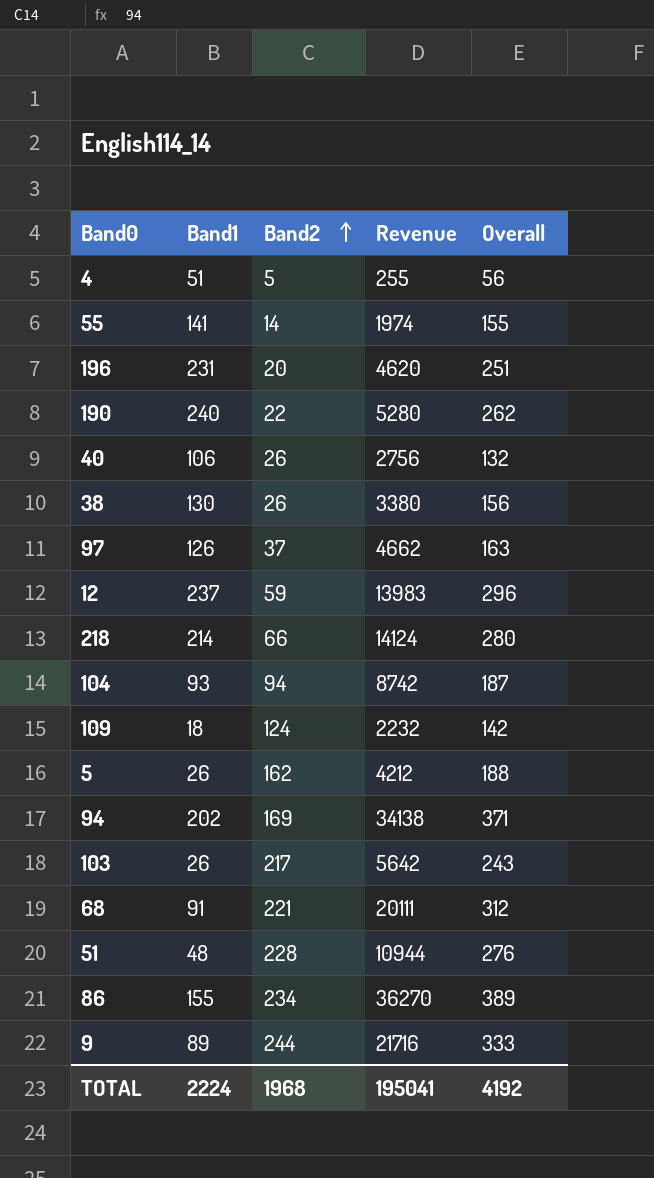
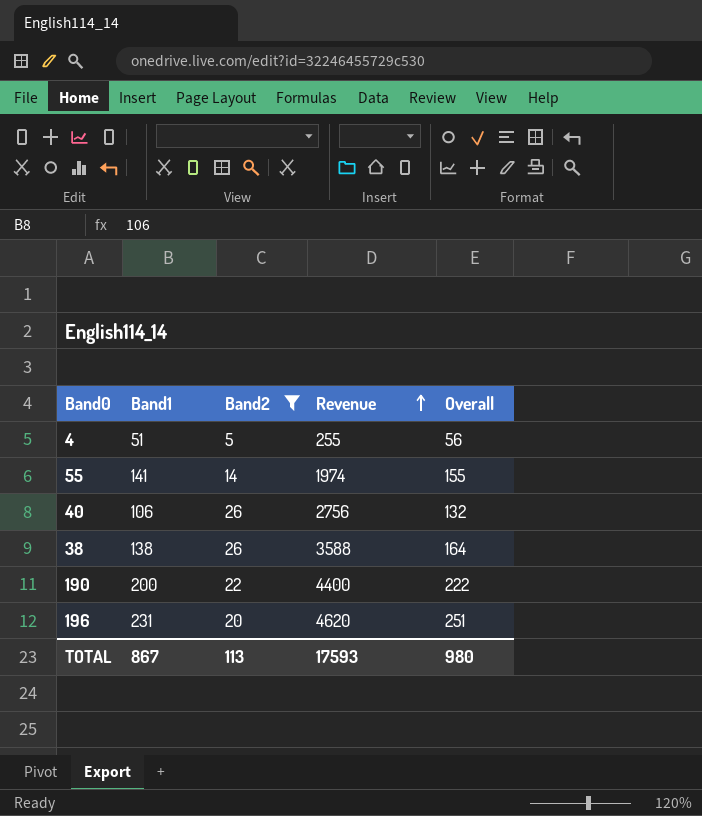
filter: none -> Band2 <= 26
row order: Band2 ascending -> Revenue ascending
38 | Band1: 130 -> 138
38 | Revenue: 3380 -> 3588
38 | Overall: 156 -> 164
190 | Band1: 240 -> 200
190 | Revenue: 5280 -> 4400
190 | Overall: 262 -> 222
TOTAL | Band1: 2224 -> 867
TOTAL | Band2: 1968 -> 113
TOTAL | Revenue: 195041 -> 17593
TOTAL | Overall: 4192 -> 980

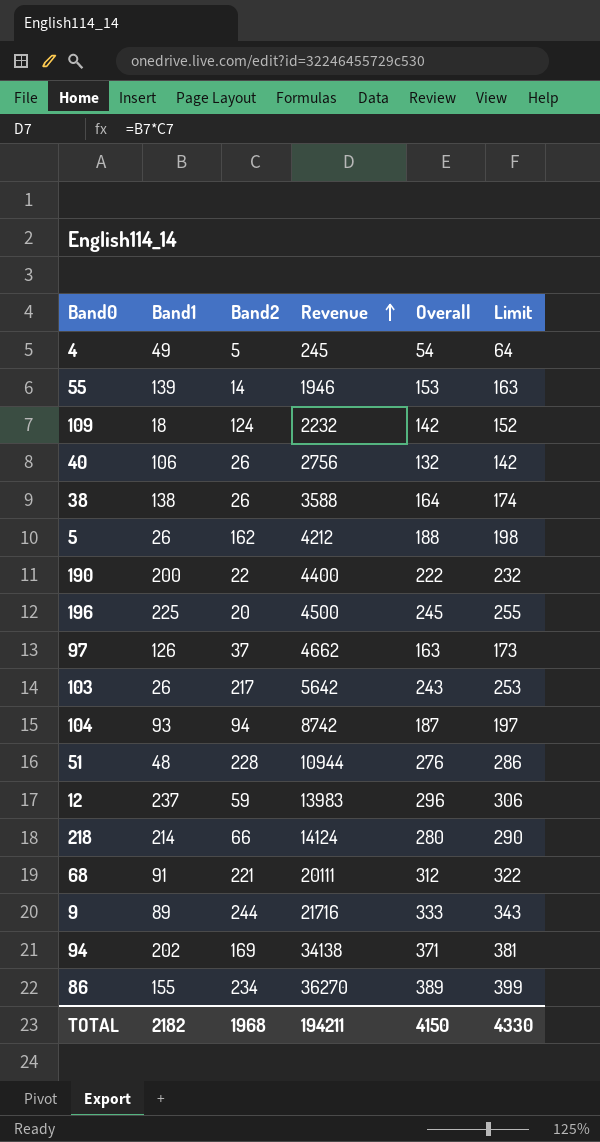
filter: Band2 <= 26 -> none
column Limit | formula: none -> [Overall] + 10
4 | Band1: 51 -> 49
4 | Revenue: 255 -> 245
4 | Overall: 56 -> 54
55 | Band1: 141 -> 139
55 | Revenue: 1974 -> 1946
55 | Overall: 155 -> 153
196 | Band1: 231 -> 225
196 | Revenue: 4620 -> 4500
196 | Overall: 251 -> 245
TOTAL | Band1: 867 -> 2182
TOTAL | Band2: 113 -> 1968
TOTAL | Revenue: 17593 -> 194211
TOTAL | Overall: 980 -> 4150

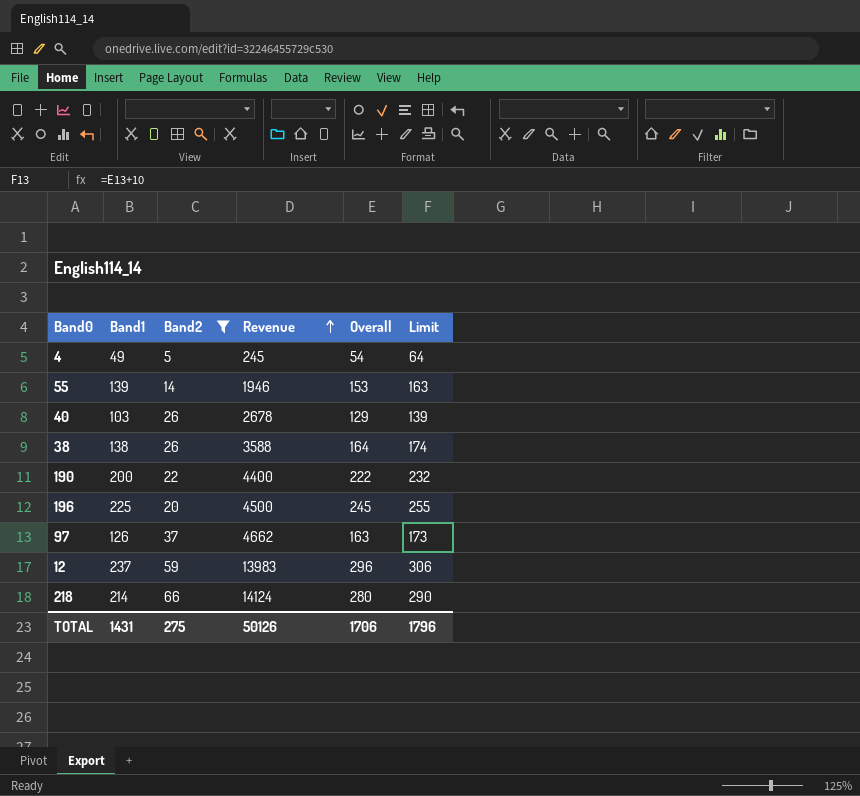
filter: none -> Band2 <= 66
40 | Band1: 106 -> 103
40 | Revenue: 2756 -> 2678
40 | Overall: 132 -> 129
40 | Limit: 142 -> 139
TOTAL | Band1: 2182 -> 1431
TOTAL | Band2: 1968 -> 275
TOTAL | Revenue: 194211 -> 50126
TOTAL | Overall: 4150 -> 1706
TOTAL | Limit: 4330 -> 1796

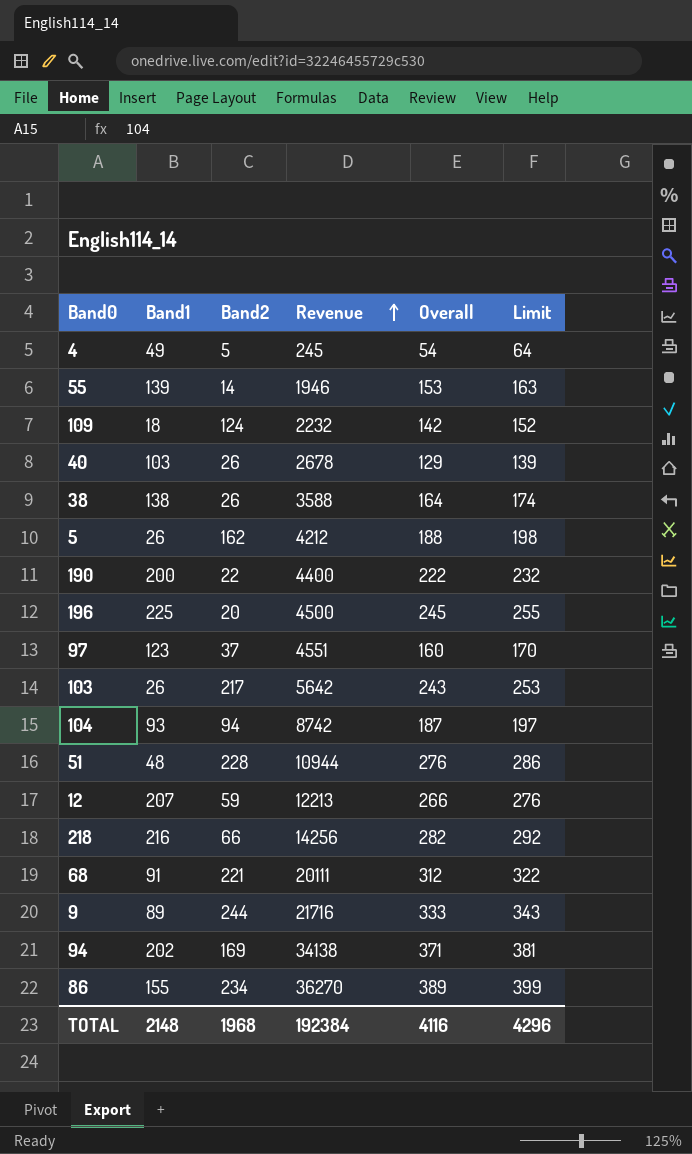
filter: Band2 <= 66 -> none
97 | Band1: 126 -> 123
97 | Revenue: 4662 -> 4551
97 | Overall: 163 -> 160
97 | Limit: 173 -> 170
12 | Band1: 237 -> 207
12 | Revenue: 13983 -> 12213
12 | Overall: 296 -> 266
12 | Limit: 306 -> 276
218 | Band1: 214 -> 216
218 | Revenue: 14124 -> 14256
218 | Overall: 280 -> 282
218 | Limit: 290 -> 292
TOTAL | Band1: 1431 -> 2148
TOTAL | Band2: 275 -> 1968
TOTAL | Revenue: 50126 -> 192384
TOTAL | Overall: 1706 -> 4116
TOTAL | Limit: 1796 -> 4296

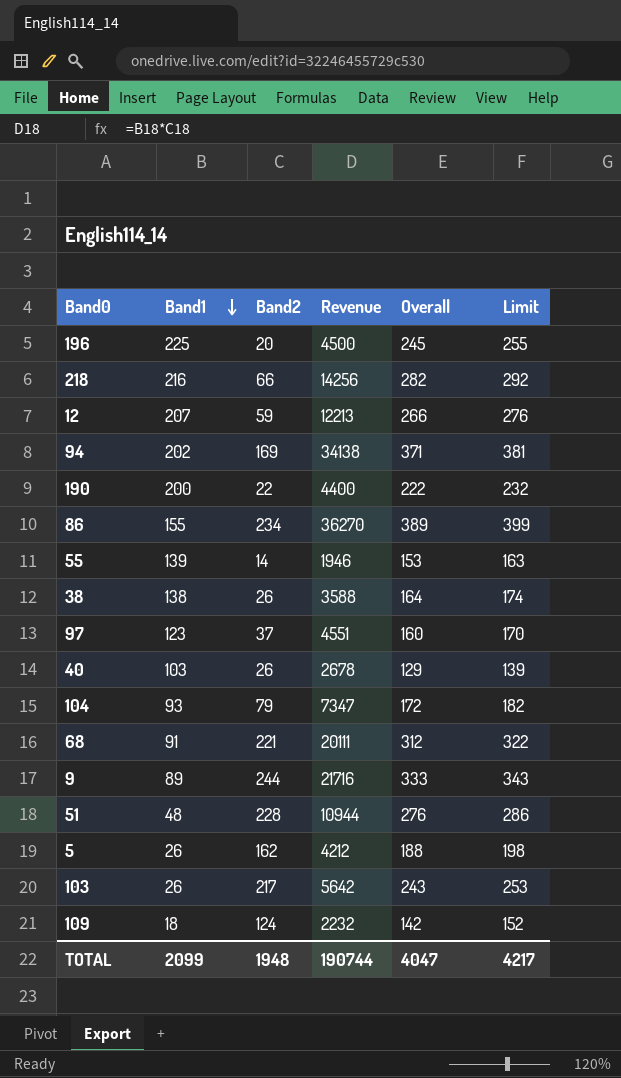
row order: Revenue ascending -> Band1 descending
row 4: 49 | 5 | 245 | 54 | 64 -> none
104 | Band2: 94 -> 79
104 | Revenue: 8742 -> 7347
104 | Overall: 187 -> 172
104 | Limit: 197 -> 182
TOTAL | Band1: 2148 -> 2099
TOTAL | Band2: 1968 -> 1948
TOTAL | Revenue: 192384 -> 190744
TOTAL | Overall: 4116 -> 4047
TOTAL | Limit: 4296 -> 4217

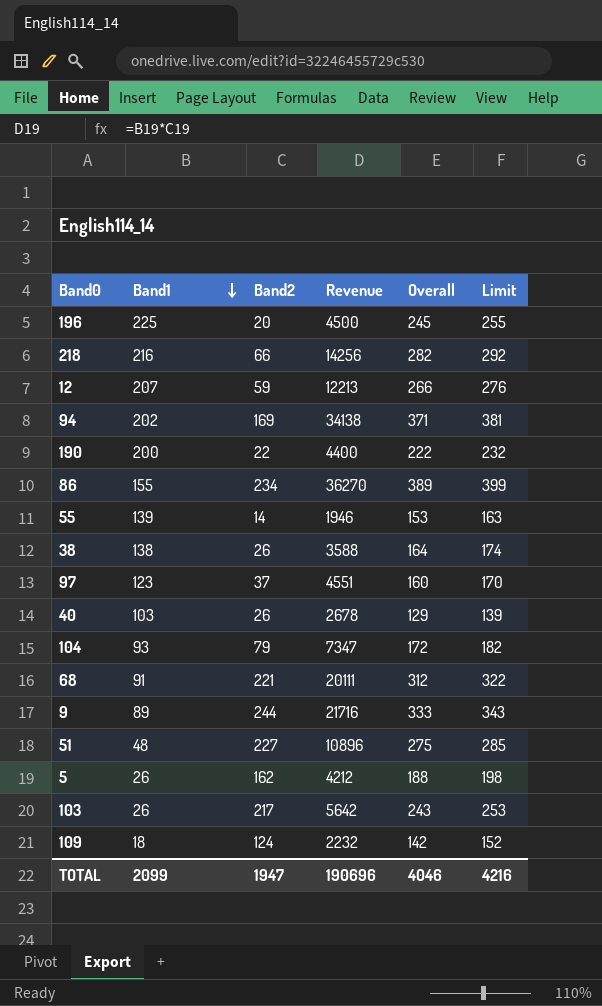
51 | Band2: 228 -> 227
51 | Revenue: 10944 -> 10896
51 | Overall: 276 -> 275
51 | Limit: 286 -> 285
TOTAL | Band2: 1948 -> 1947
TOTAL | Revenue: 190744 -> 190696
TOTAL | Overall: 4047 -> 4046
TOTAL | Limit: 4217 -> 4216

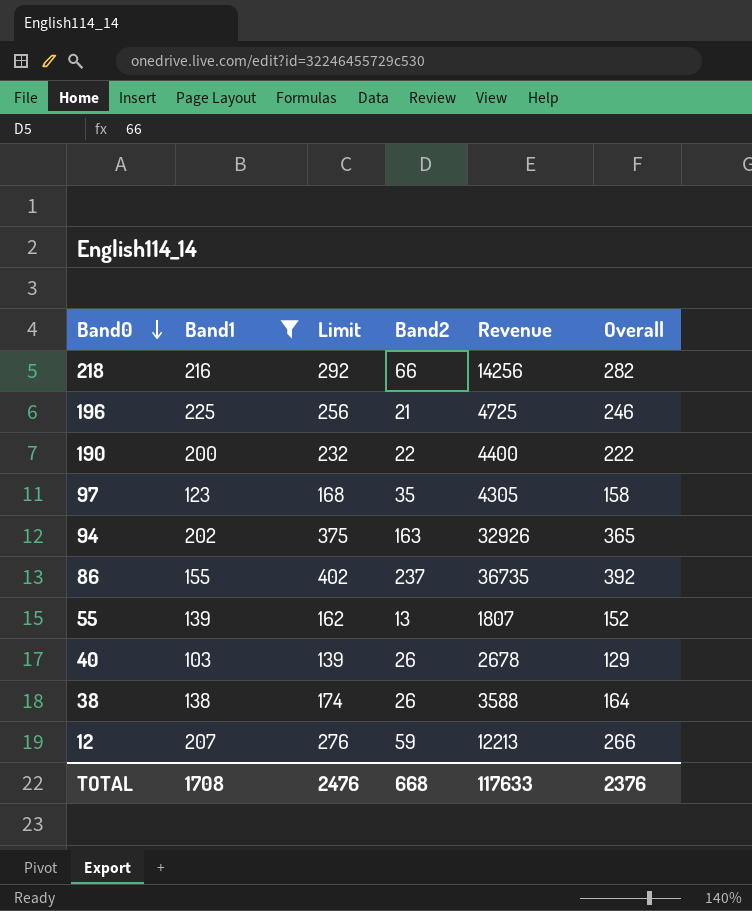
filter: none -> Band1 >= 103
row order: Band1 descending -> Band0 descending
column Limit | position: 6 -> 3
196 | Limit: 255 -> 256
196 | Band2: 20 -> 21
196 | Revenue: 4500 -> 4725
196 | Overall: 245 -> 246
97 | Limit: 170 -> 168
97 | Band2: 37 -> 35
97 | Revenue: 4551 -> 4305
97 | Overall: 160 -> 158
94 | Limit: 381 -> 375
94 | Band2: 169 -> 163
94 | Revenue: 34138 -> 32926
94 | Overall: 371 -> 365
86 | Limit: 399 -> 402
86 | Band2: 234 -> 237
86 | Revenue: 36270 -> 36735
86 | Overall: 389 -> 392
55 | Limit: 163 -> 162
55 | Band2: 14 -> 13
55 | Revenue: 1946 -> 1807
55 | Overall: 153 -> 152
TOTAL | Band1: 2099 -> 1708
TOTAL | Limit: 4216 -> 2476
TOTAL | Band2: 1947 -> 668
TOTAL | Revenue: 190696 -> 117633
TOTAL | Overall: 4046 -> 2376

